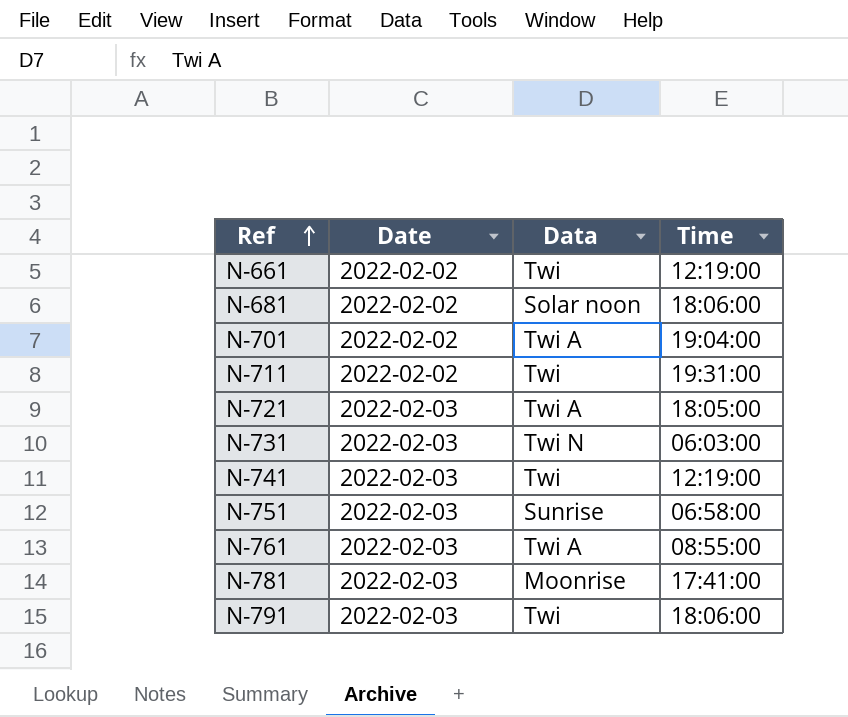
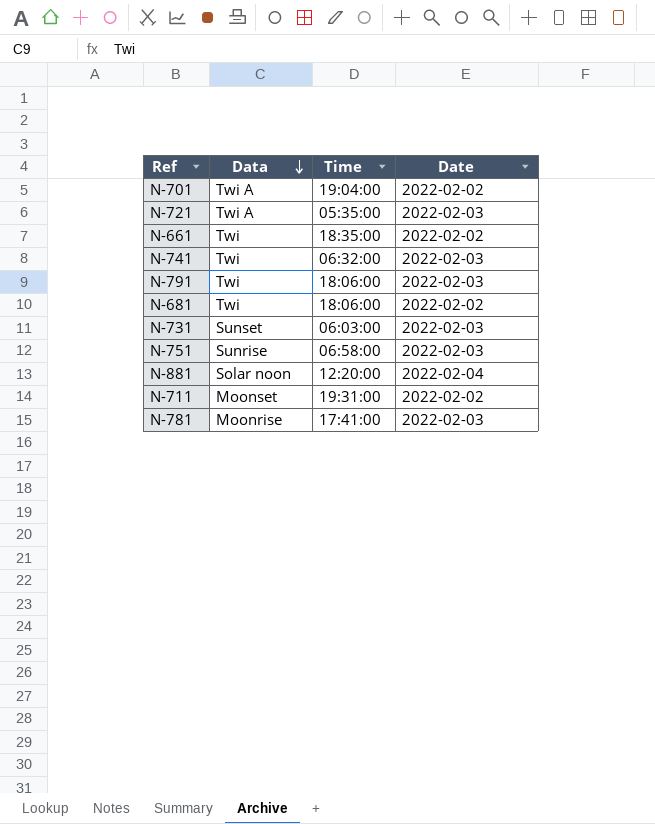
row order: Ref ascending -> Data descending
column Date | position: 2 -> 4
row N-761: 2022-02-03 | Twi A | 08:55:00 -> none
N-721 | Time: 18:05:00 -> 05:35:00
N-661 | Time: 12:19:00 -> 18:35:00
N-741 | Time: 12:19:00 -> 06:32:00
N-681 | Data: Solar noon -> Twi
N-731 | Data: Twi N -> Sunset
row N-881: none -> Solar noon | 12:20:00 | 2022-02-04
N-711 | Data: Twi -> Moonset

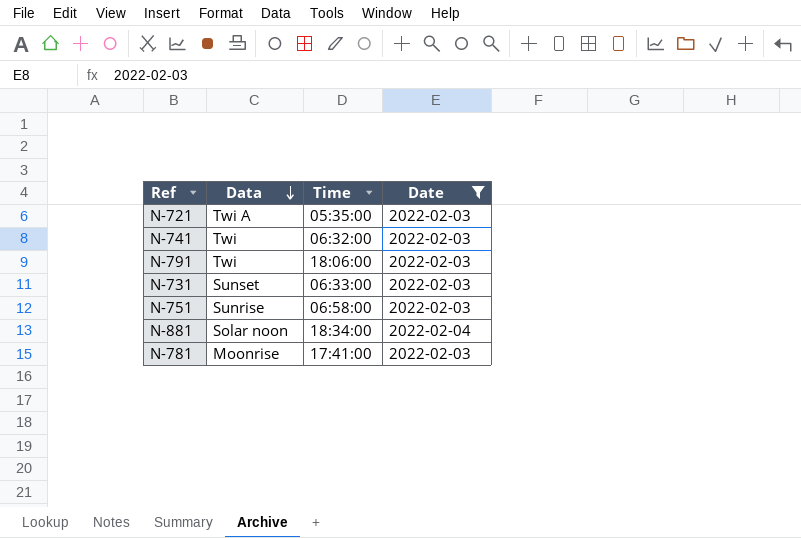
filter: none -> Date != 2022-02-02
N-731 | Time: 06:03:00 -> 06:33:00
N-881 | Time: 12:20:00 -> 18:34:00

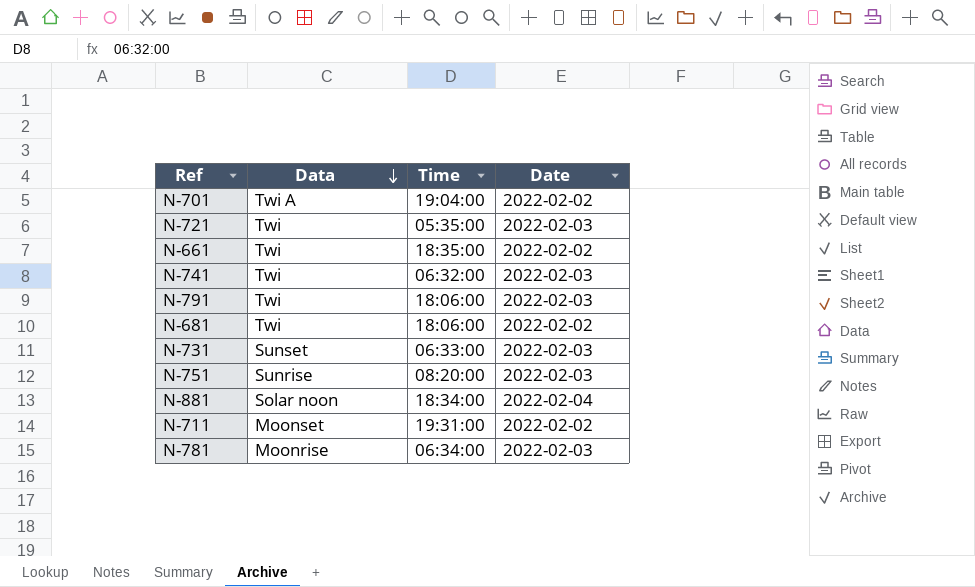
filter: Date != 2022-02-02 -> none
N-721 | Data: Twi A -> Twi
N-751 | Time: 06:58:00 -> 08:20:00
N-781 | Time: 17:41:00 -> 06:34:00

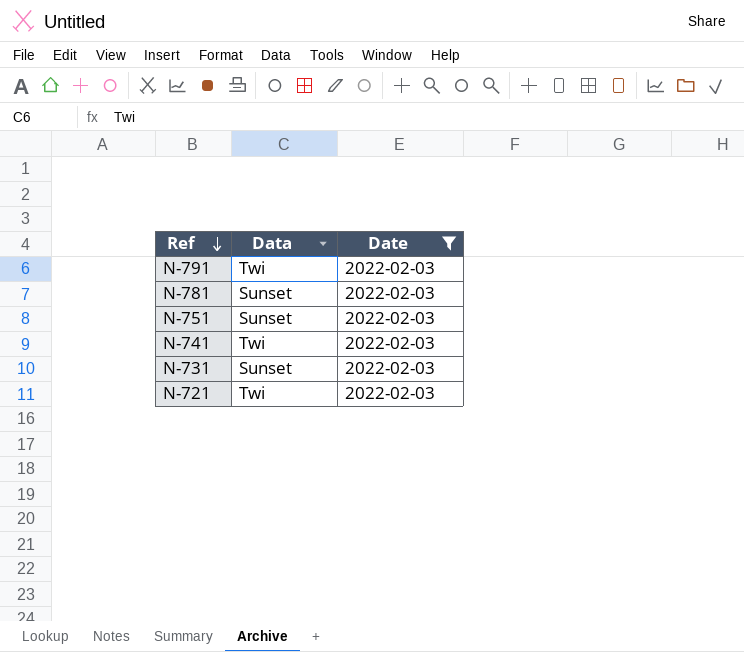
filter: none -> Date = 2022-02-03
row order: Data descending -> Ref descending
column Time | position: 3 -> none
N-781 | Data: Moonrise -> Sunset
N-751 | Data: Sunrise -> Sunset

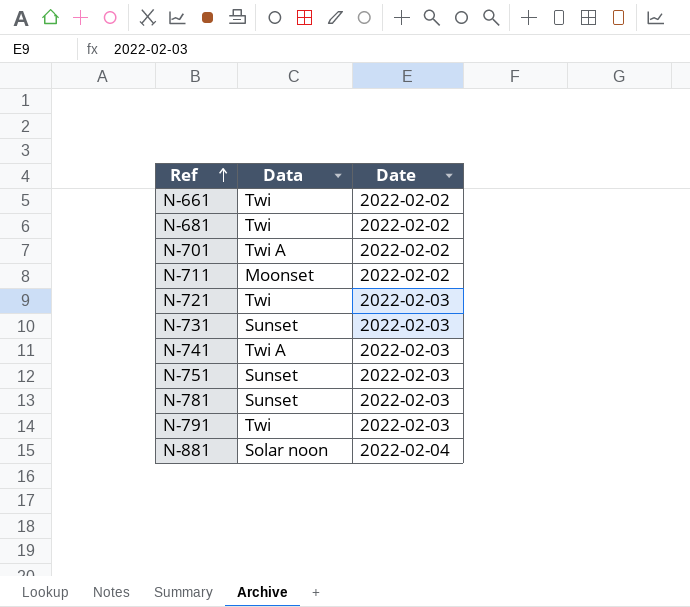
filter: Date = 2022-02-03 -> none
row order: Ref descending -> Ref ascending
N-741 | Data: Twi -> Twi A

